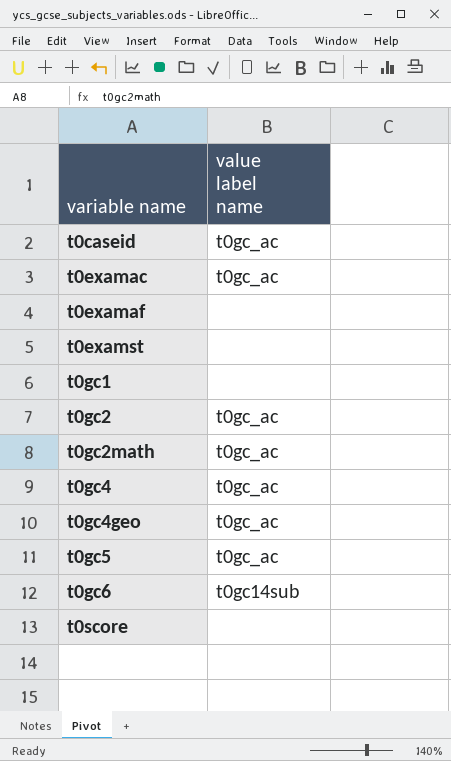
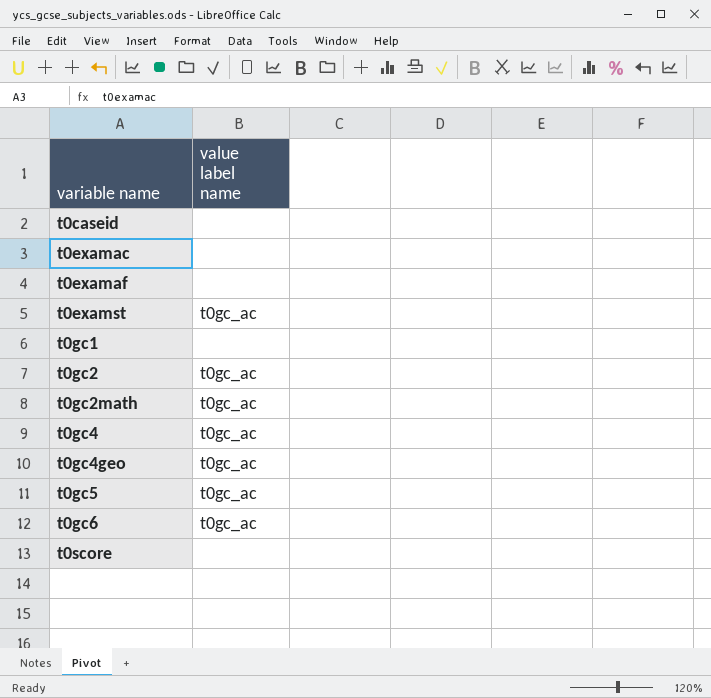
t0caseid | value label name: t0gc_ac -> none
t0examac | value label name: t0gc_ac -> none
t0examst | value label name: none -> t0gc_ac
t0gc6 | value label name: t0gc14sub -> t0gc_ac

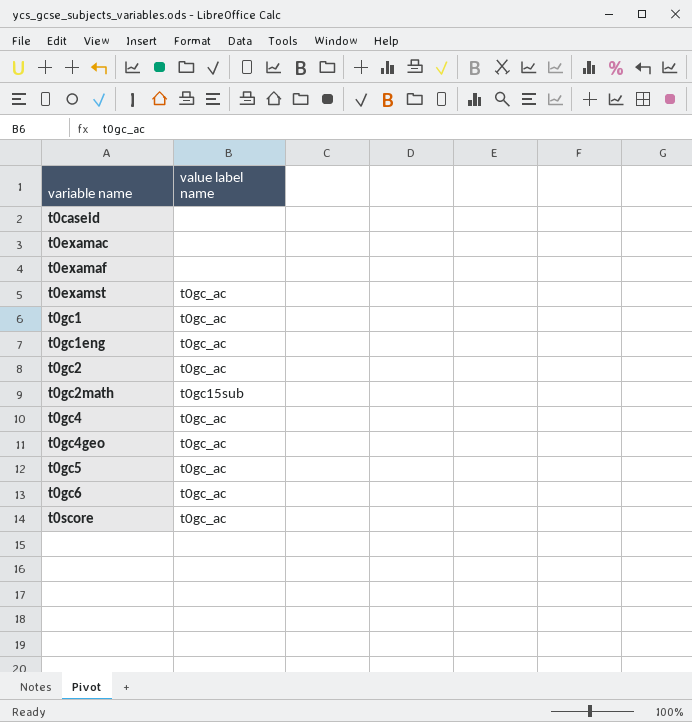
t0gc1 | value label name: none -> t0gc_ac
row t0gc1eng: none -> t0gc_ac
t0gc2math | value label name: t0gc_ac -> t0gc15sub
t0score | value label name: none -> t0gc_ac

